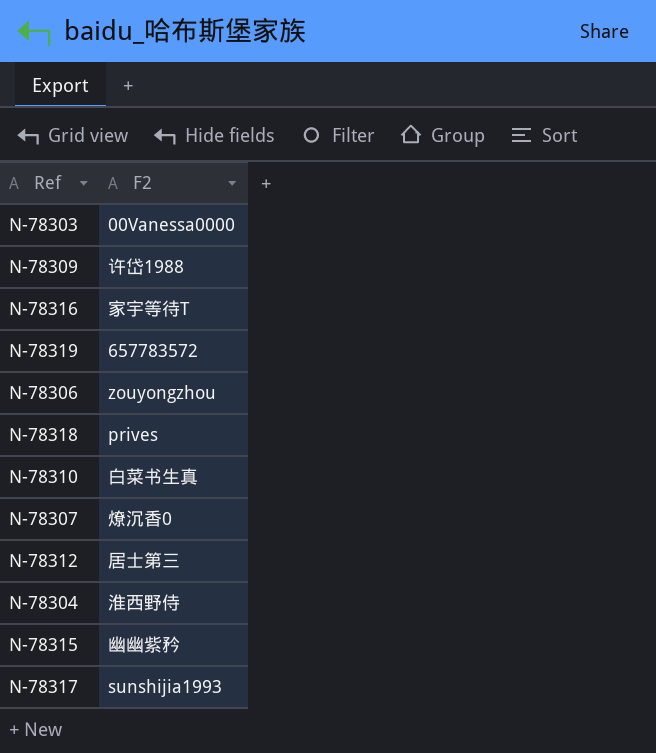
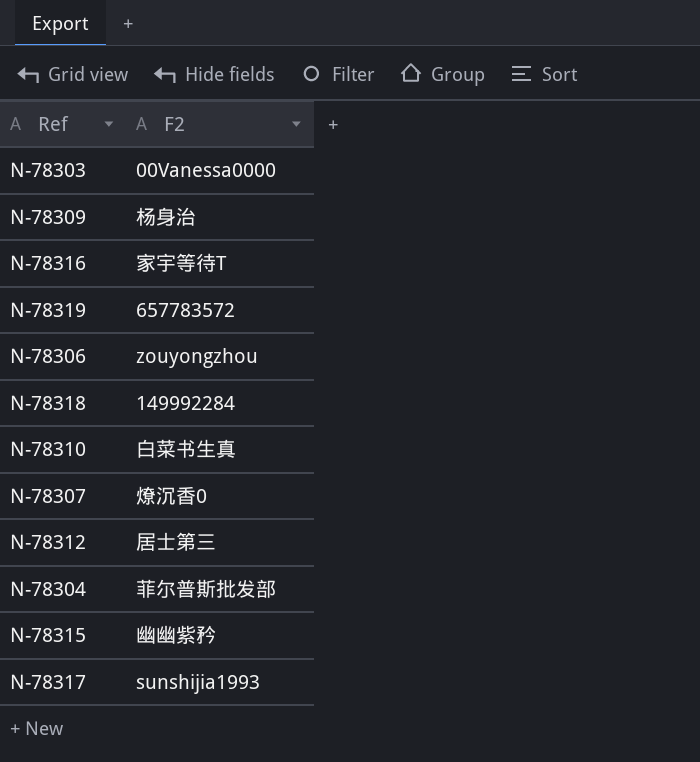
N-78309 | F2: 许岱1988 -> 杨身治
N-78318 | F2: prives -> 149992284
N-78304 | F2: 淮西野侍 -> 菲尔普斯批发部

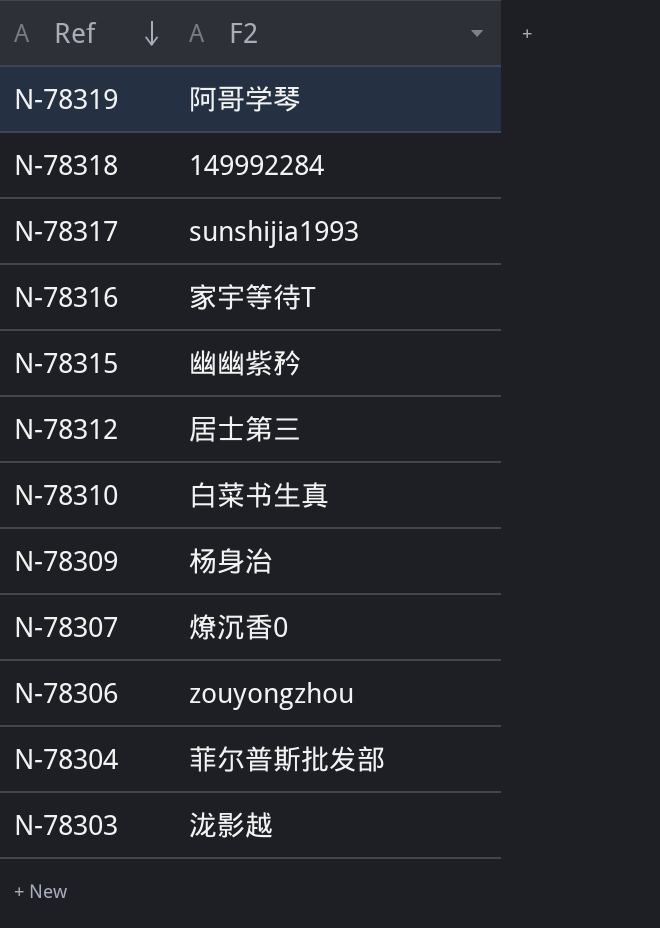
row order: none -> Ref descending
N-78319 | F2: 657783572 -> 阿哥学琴
N-78303 | F2: 00Vanessa0000 -> 泷影越

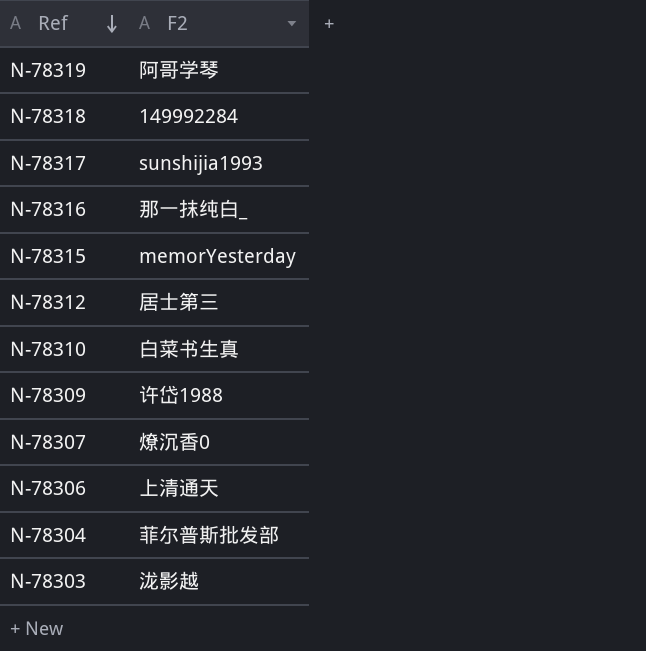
N-78316 | F2: 家宇等待T -> 那一抹纯白_
N-78315 | F2: 幽幽紫矜 -> memorYesterday
N-78309 | F2: 杨身治 -> 许岱1988
N-78306 | F2: zouyongzhou -> 上清通天

